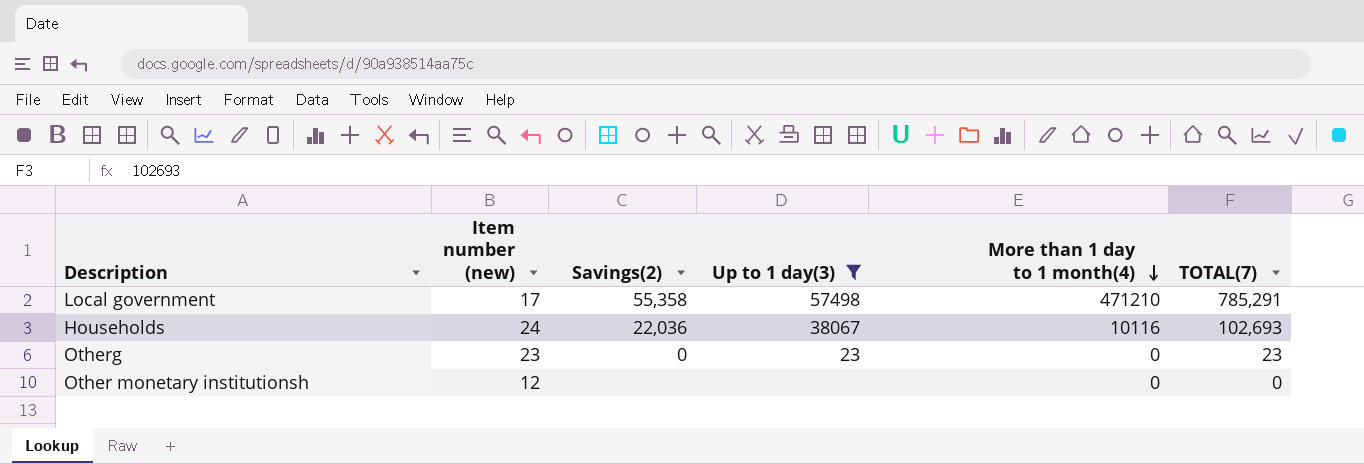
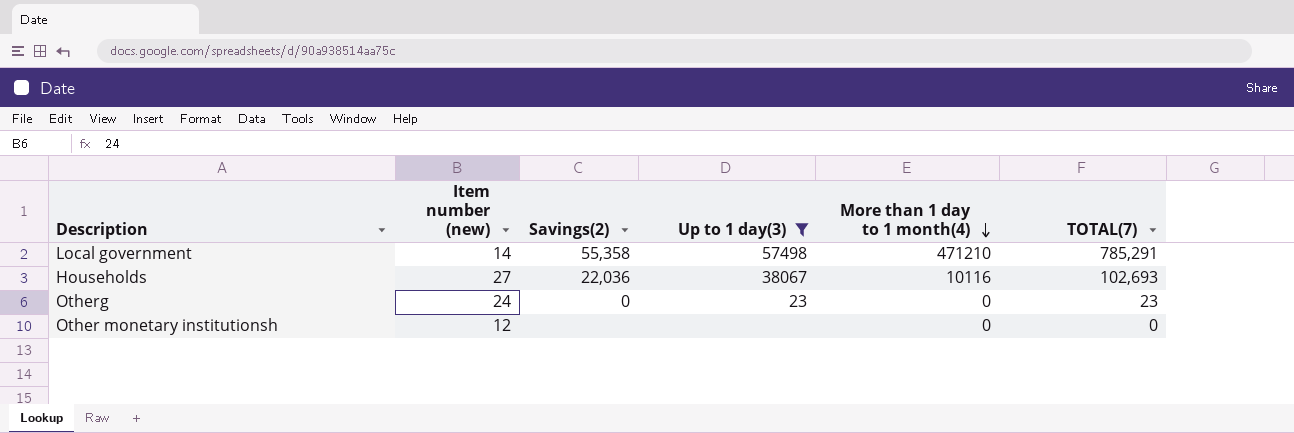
Local government | Item number (new): 17 -> 14
Households | Item number (new): 24 -> 27
Otherg | Item number (new): 23 -> 24

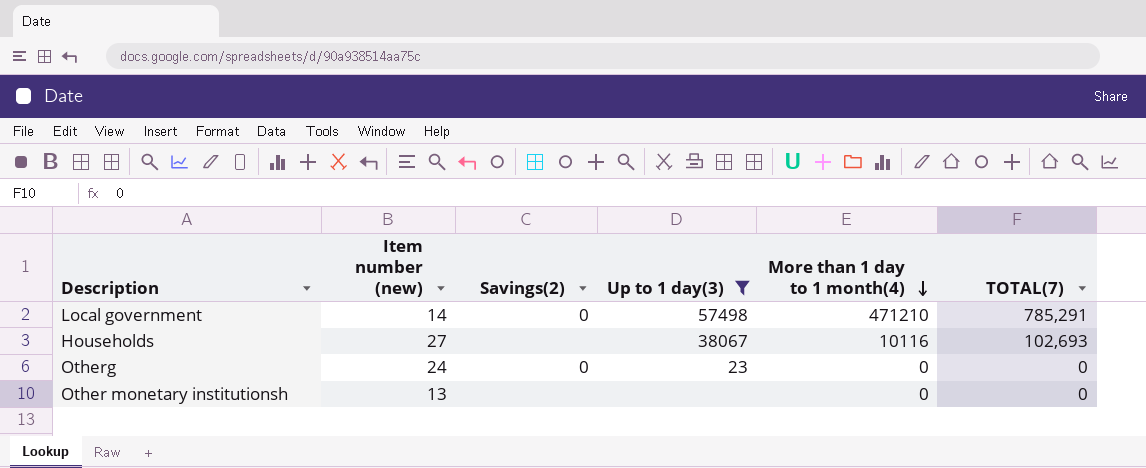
Local government | Savings(2): 55,358 -> 0
Households | Savings(2): 22,036 -> none
Otherg | TOTAL(7): 23 -> 0
Other monetary institutionsh | Item number (new): 12 -> 13

